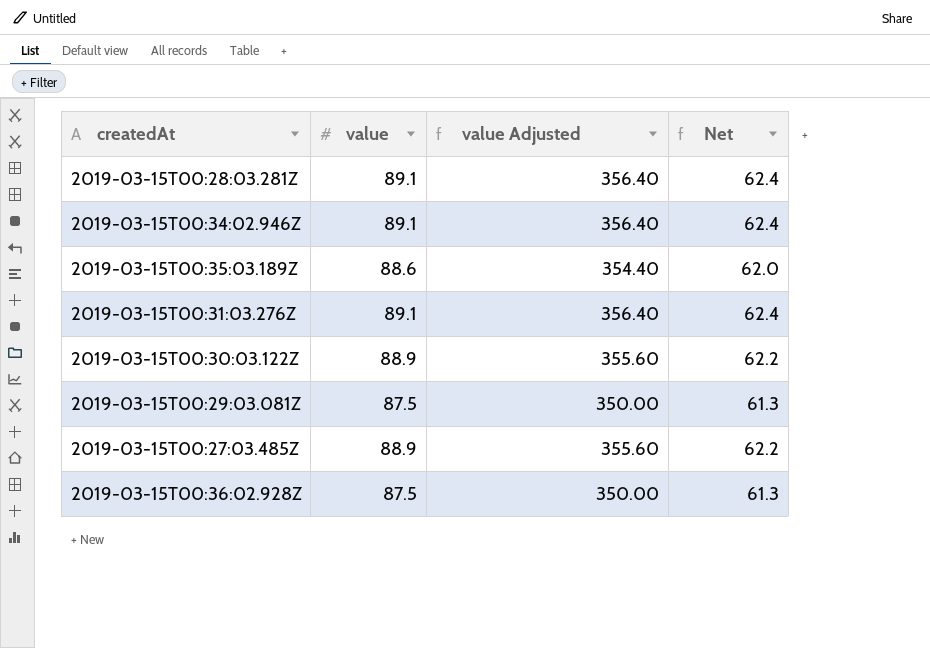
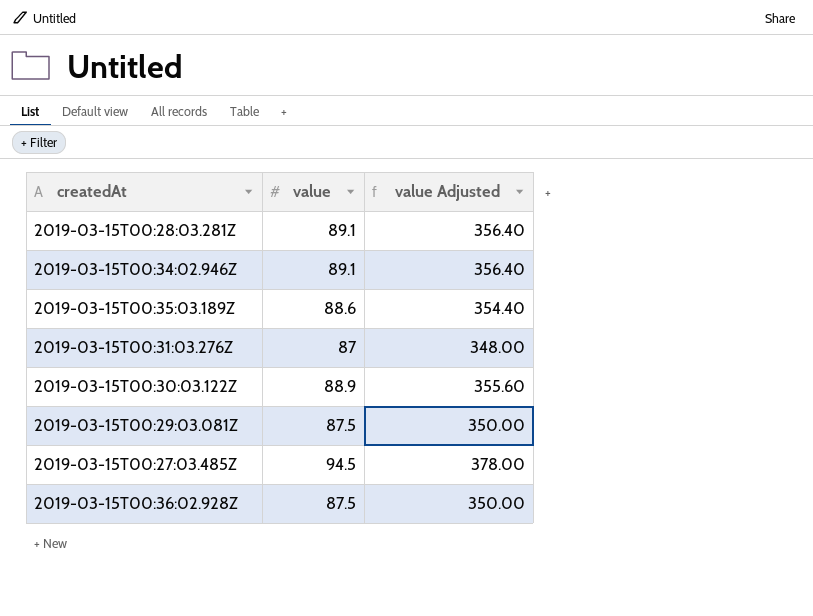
column Net | formula: [value] * 0.7 -> none
2019-03-15T00:31:03.276Z | value: 89.1 -> 87
2019-03-15T00:31:03.276Z | value Adjusted: 356.40 -> 348.00
2019-03-15T00:27:03.485Z | value: 88.9 -> 94.5
2019-03-15T00:27:03.485Z | value Adjusted: 355.60 -> 378.00

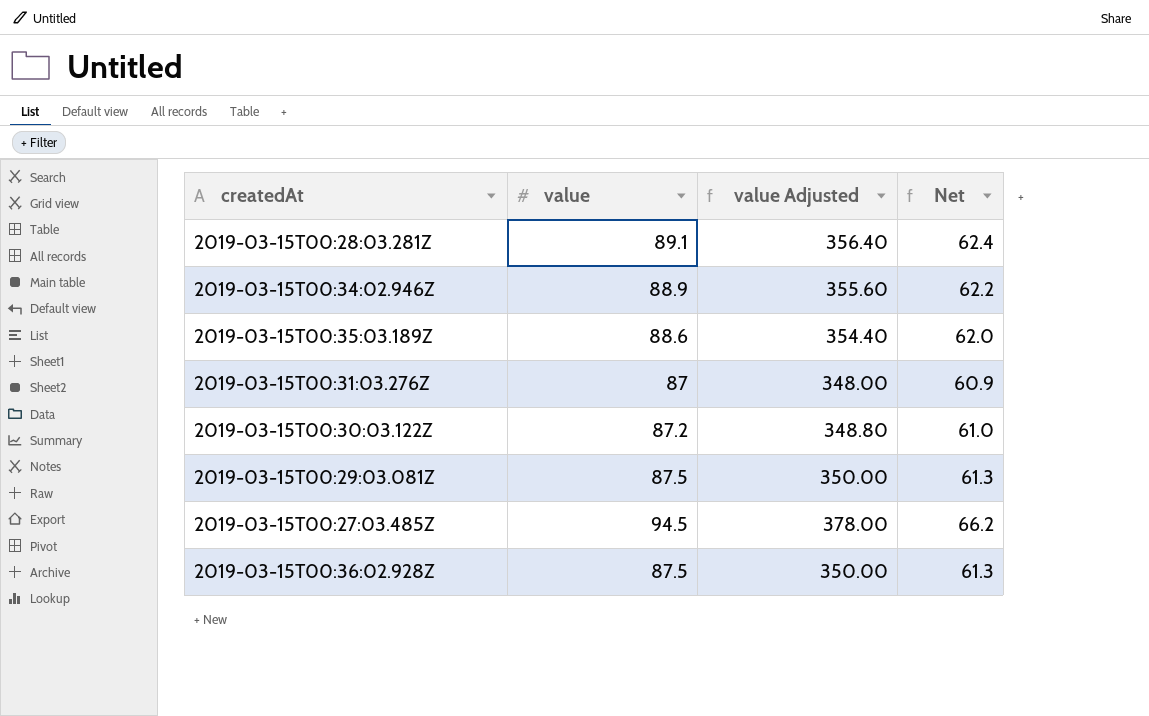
column Net | formula: none -> [value] * 0.7
2019-03-15T00:34:02.946Z | value: 89.1 -> 88.9
2019-03-15T00:34:02.946Z | value Adjusted: 356.40 -> 355.60
2019-03-15T00:30:03.122Z | value: 88.9 -> 87.2
2019-03-15T00:30:03.122Z | value Adjusted: 355.60 -> 348.80

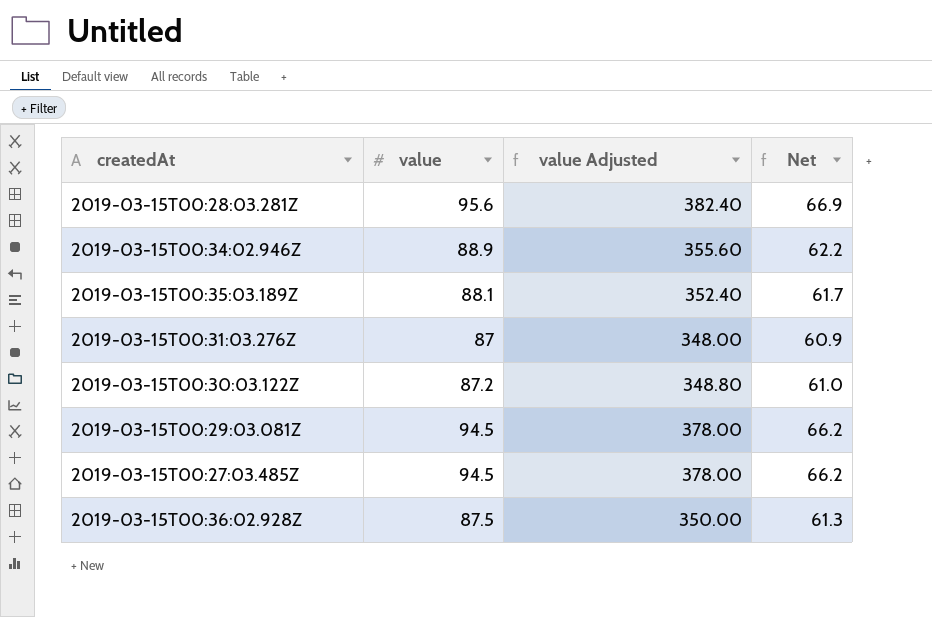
2019-03-15T00:28:03.281Z | value: 89.1 -> 95.6
2019-03-15T00:28:03.281Z | value Adjusted: 356.40 -> 382.40
2019-03-15T00:28:03.281Z | Net: 62.4 -> 66.9
2019-03-15T00:35:03.189Z | value: 88.6 -> 88.1
2019-03-15T00:35:03.189Z | value Adjusted: 354.40 -> 352.40
2019-03-15T00:35:03.189Z | Net: 62.0 -> 61.7
2019-03-15T00:29:03.081Z | value: 87.5 -> 94.5
2019-03-15T00:29:03.081Z | value Adjusted: 350.00 -> 378.00
2019-03-15T00:29:03.081Z | Net: 61.3 -> 66.2

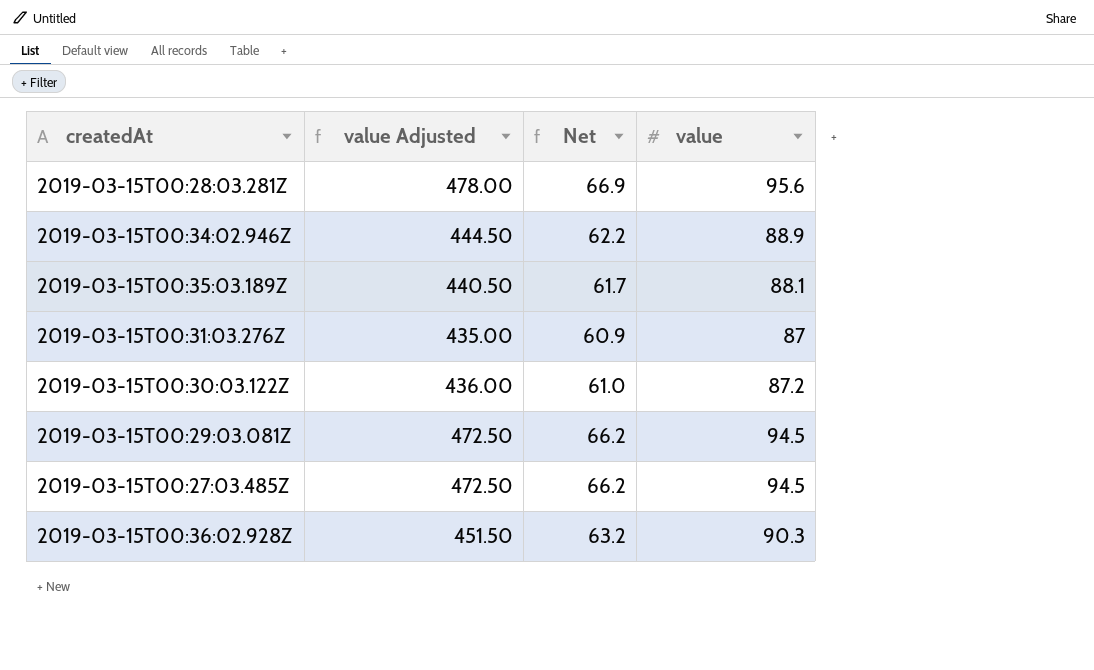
column value Adjusted | formula: [value] * 4 -> [value] * 5
column value | position: 2 -> 4
2019-03-15T00:36:02.928Z | Net: 61.3 -> 63.2
2019-03-15T00:36:02.928Z | value: 87.5 -> 90.3

